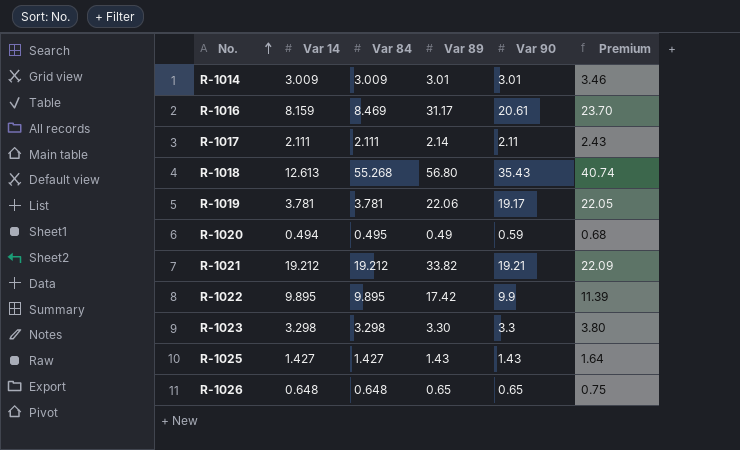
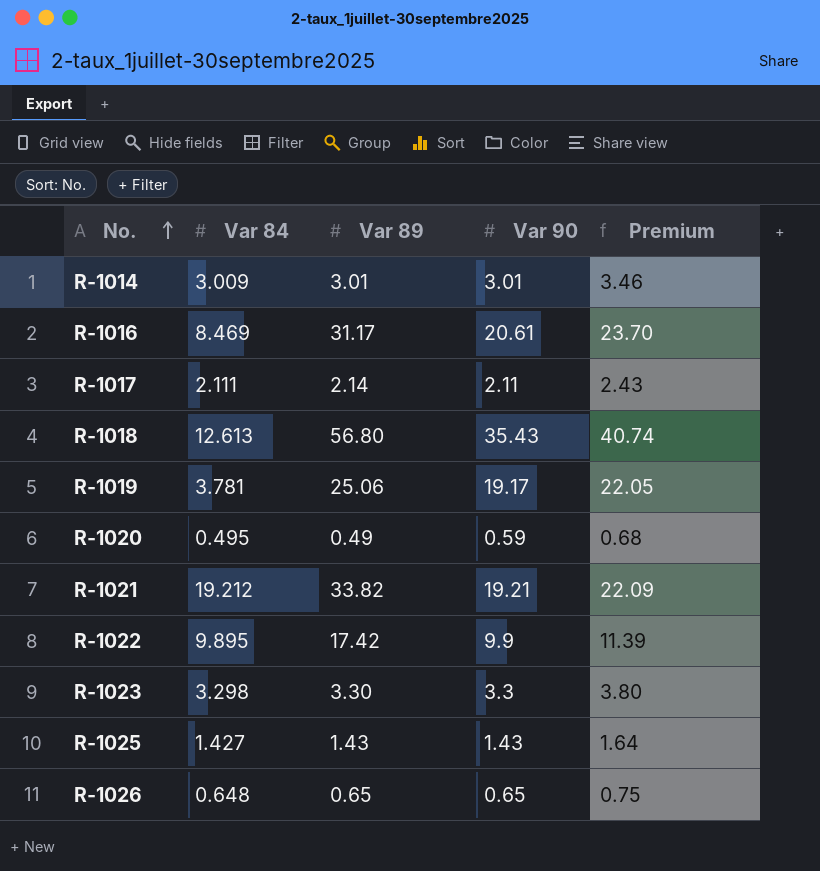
column Var 14 | position: 2 -> none
R-1018 | Var 84: 55.268 -> 12.613
R-1019 | Var 89: 22.06 -> 25.06

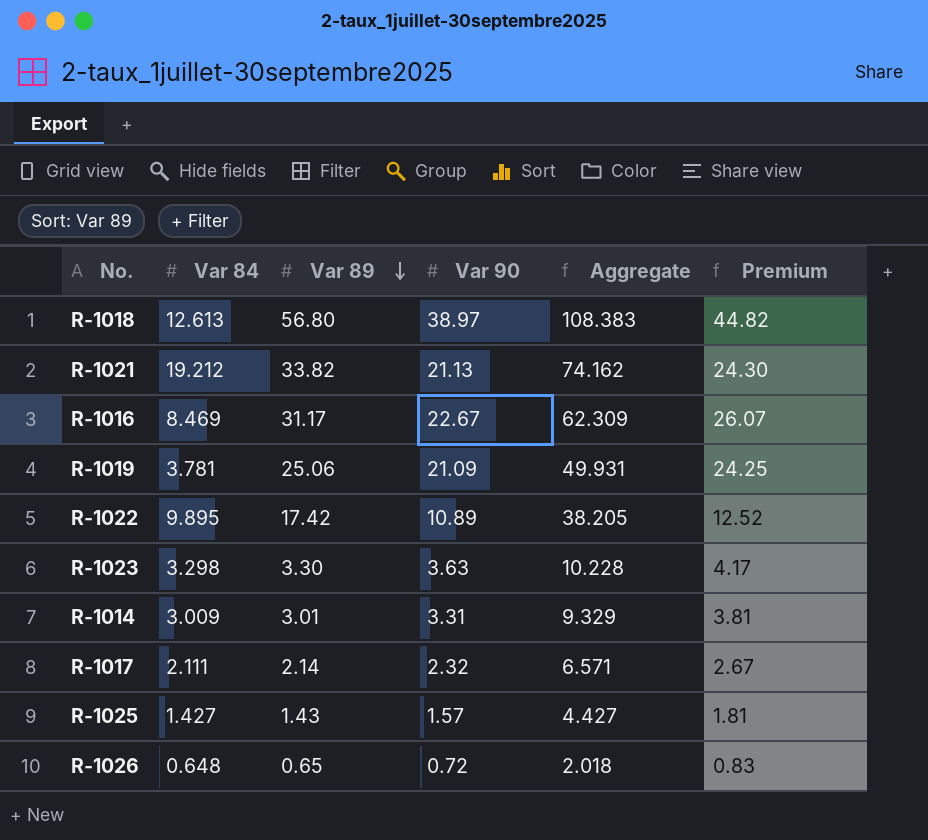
row order: No. ascending -> Var 89 descending
column Aggregate | formula: none -> [Var 84] + [Var 89] + [Var 90]
row R-1020: 0.495 | 0.49 | 0.59 | 0.68 -> none
R-1018 | Var 90: 35.43 -> 38.97
R-1018 | Premium: 40.74 -> 44.82
R-1021 | Var 90: 19.21 -> 21.13
R-1021 | Premium: 22.09 -> 24.30
R-1016 | Var 90: 20.61 -> 22.67
R-1016 | Premium: 23.70 -> 26.07
R-1019 | Var 90: 19.17 -> 21.09
R-1019 | Premium: 22.05 -> 24.25
R-1022 | Var 90: 9.9 -> 10.89
R-1022 | Premium: 11.39 -> 12.52
R-1023 | Var 90: 3.3 -> 3.63
R-1023 | Premium: 3.80 -> 4.17
R-1014 | Var 90: 3.01 -> 3.31
R-1014 | Premium: 3.46 -> 3.81
R-1017 | Var 90: 2.11 -> 2.32
R-1017 | Premium: 2.43 -> 2.67
R-1025 | Var 90: 1.43 -> 1.57
R-1025 | Premium: 1.64 -> 1.81
R-1026 | Var 90: 0.65 -> 0.72
R-1026 | Premium: 0.75 -> 0.83

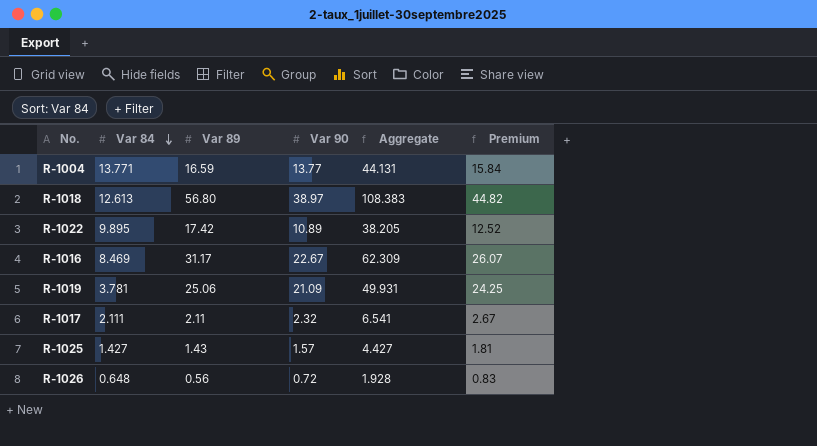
row order: Var 89 descending -> Var 84 descending
row R-1021: 19.212 | 33.82 | 21.13 | 74.162 | 24.30 -> none
row R-1023: 3.298 | 3.30 | 3.63 | 10.228 | 4.17 -> none
row R-1014: 3.009 | 3.01 | 3.31 | 9.329 | 3.81 -> none
row R-1004: none -> 13.771 | 16.59 | 13.77 | 44.131 | 15.84
R-1017 | Var 89: 2.14 -> 2.11
R-1017 | Aggregate: 6.571 -> 6.541
R-1026 | Var 89: 0.65 -> 0.56
R-1026 | Aggregate: 2.018 -> 1.928

